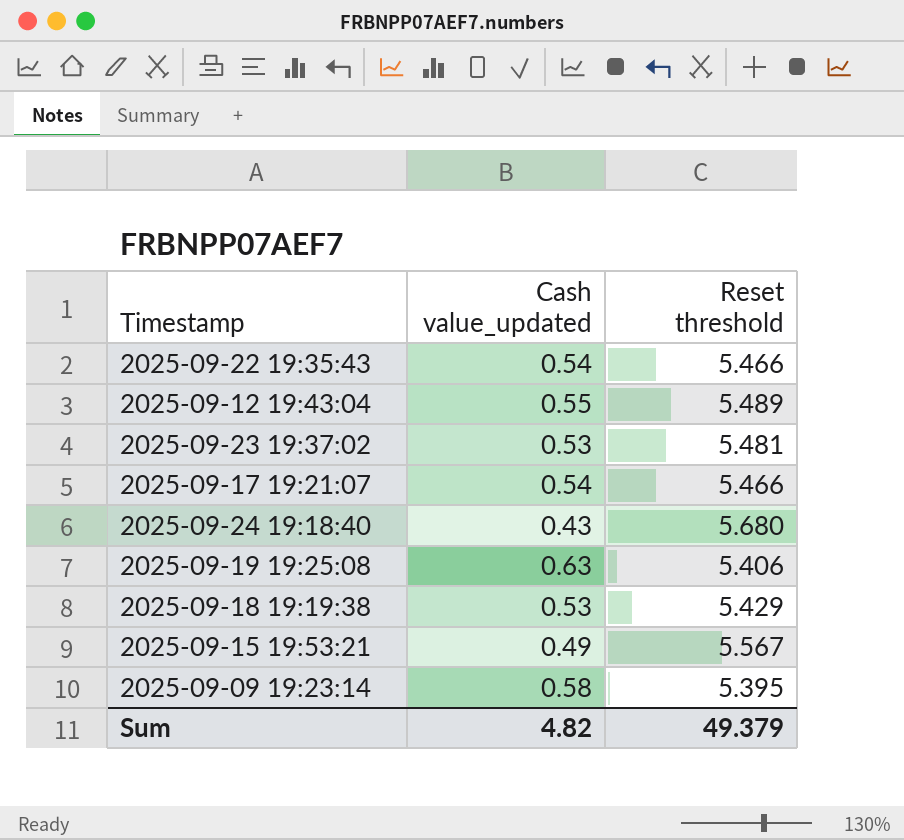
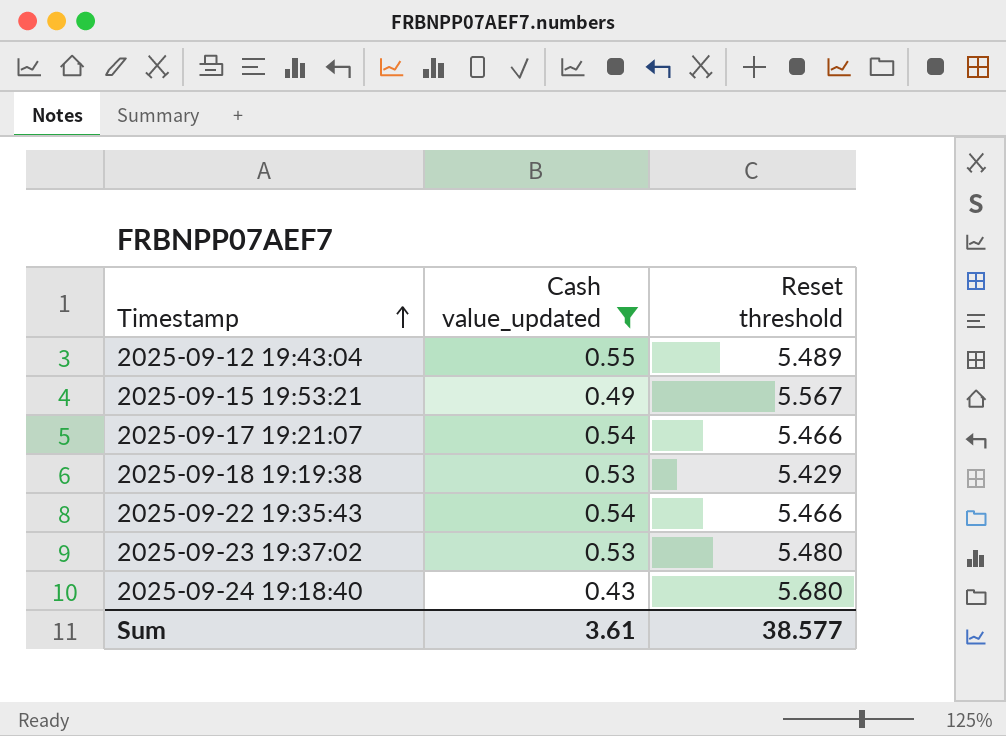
filter: none -> Cash value_updated <= 0.55
row order: none -> Timestamp ascending
2025-09-23 19:37:02 | Reset threshold: 5.481 -> 5.480
Sum | Cash value_updated: 4.82 -> 3.61
Sum | Reset threshold: 49.379 -> 38.577

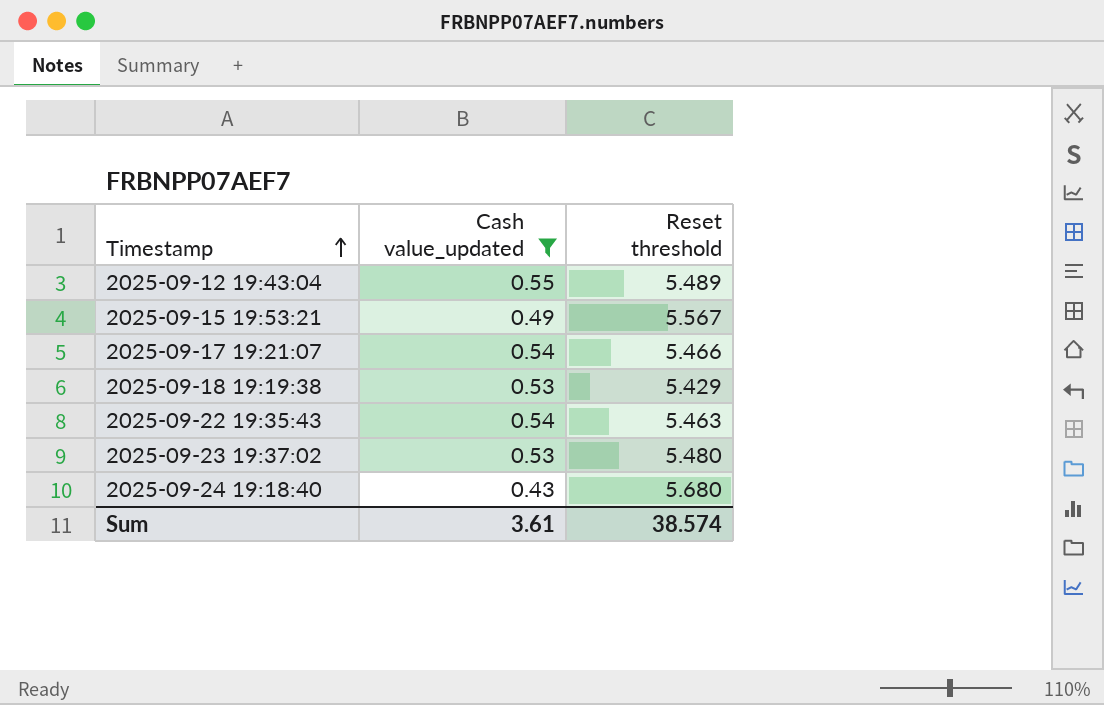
2025-09-22 19:35:43 | Reset threshold: 5.466 -> 5.463
Sum | Reset threshold: 38.577 -> 38.574

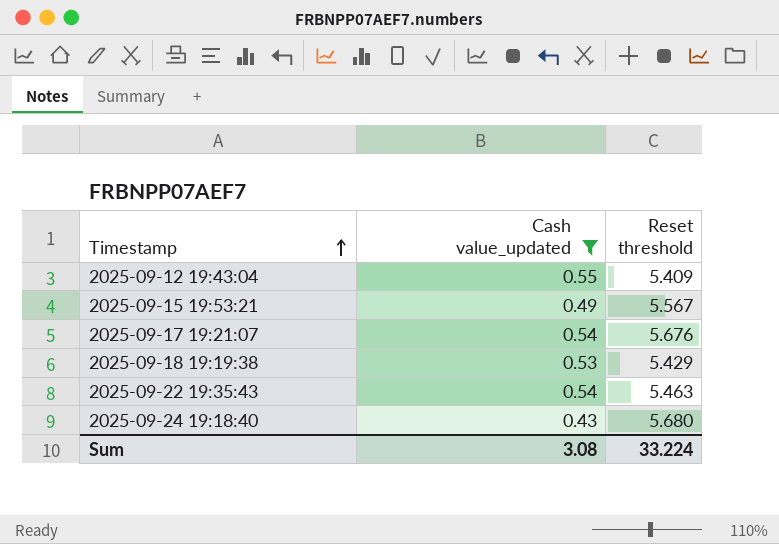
row 2025-09-23 19:37:02: 0.53 | 5.480 -> none
2025-09-12 19:43:04 | Reset threshold: 5.489 -> 5.409
2025-09-17 19:21:07 | Reset threshold: 5.466 -> 5.676
Sum | Cash value_updated: 3.61 -> 3.08
Sum | Reset threshold: 38.574 -> 33.224

